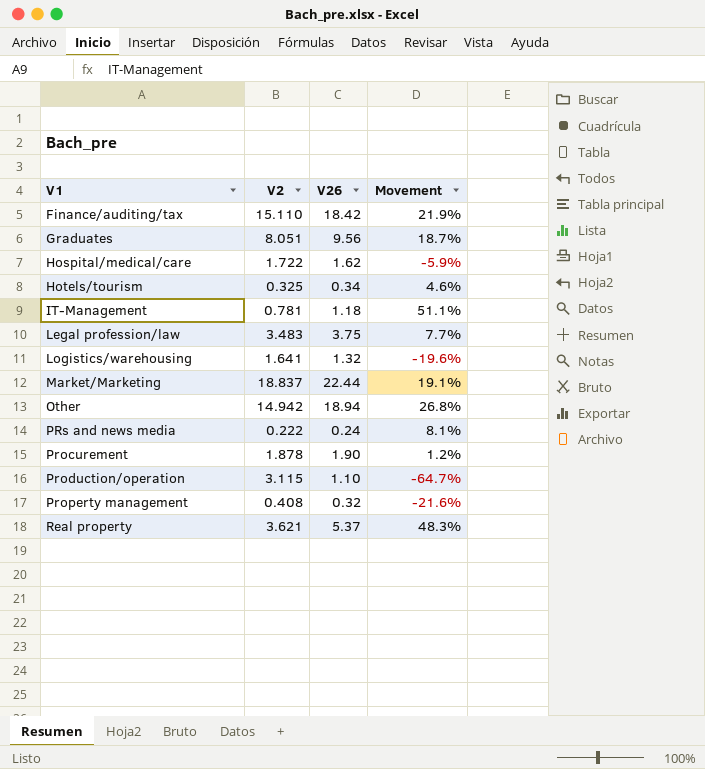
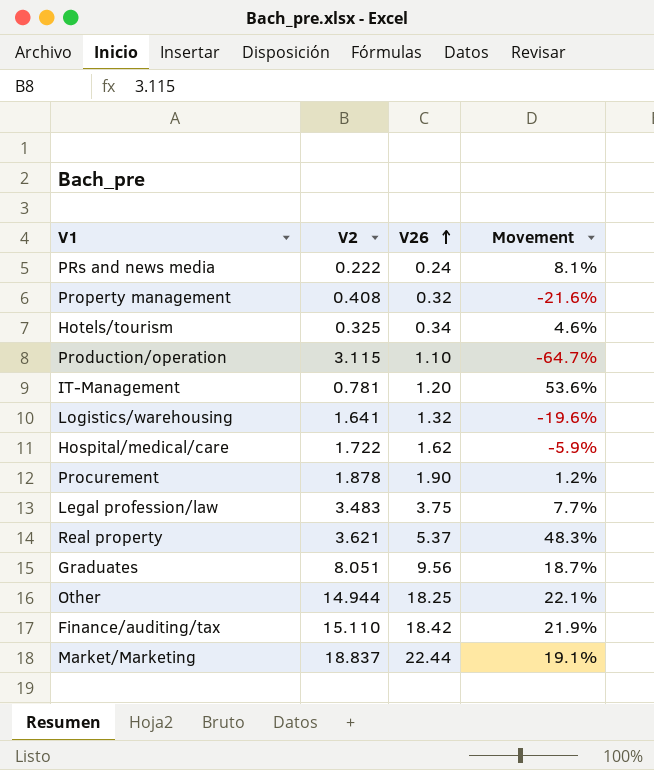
row order: none -> V26 ascending
IT-Management | V26: 1.18 -> 1.20
IT-Management | Movement: 51.1% -> 53.6%
Other | V2: 14.942 -> 14.944
Other | V26: 18.94 -> 18.25
Other | Movement: 26.8% -> 22.1%

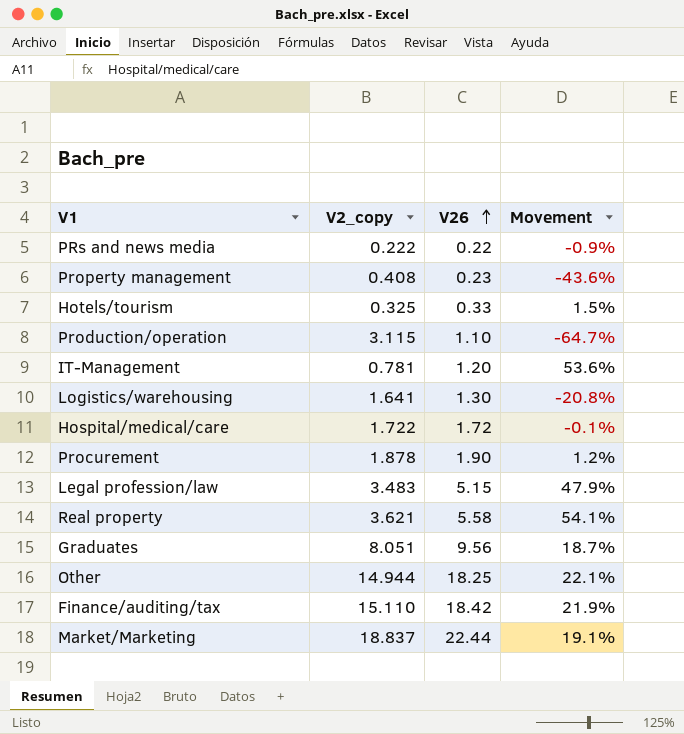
column name: V2 -> V2_copy
PRs and news media | V26: 0.24 -> 0.22
PRs and news media | Movement: 8.1% -> -0.9%
Property management | V26: 0.32 -> 0.23
Property management | Movement: -21.6% -> -43.6%
Hotels/tourism | V26: 0.34 -> 0.33
Hotels/tourism | Movement: 4.6% -> 1.5%
Logistics/warehousing | V26: 1.32 -> 1.30
Logistics/warehousing | Movement: -19.6% -> -20.8%
Hospital/medical/care | V26: 1.62 -> 1.72
Hospital/medical/care | Movement: -5.9% -> -0.1%
Legal profession/law | V26: 3.75 -> 5.15
Legal profession/law | Movement: 7.7% -> 47.9%
Real property | V26: 5.37 -> 5.58
Real property | Movement: 48.3% -> 54.1%

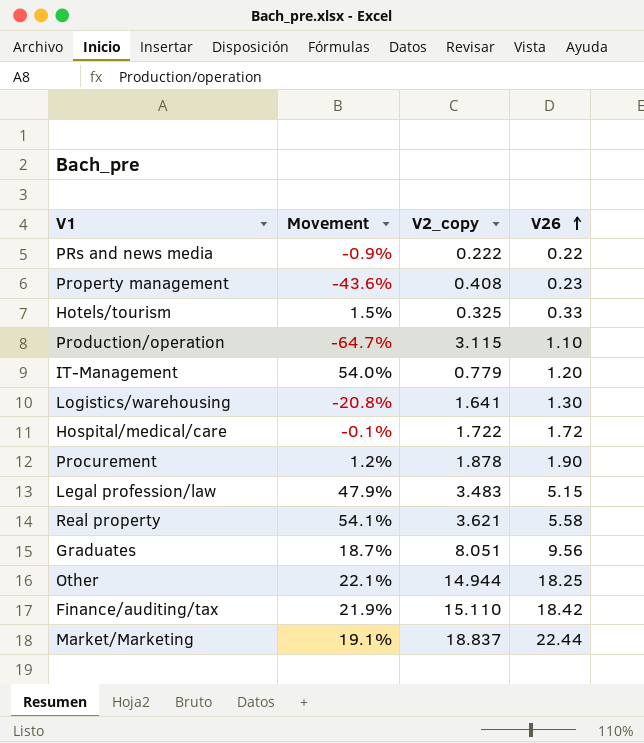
column Movement | position: 4 -> 2
IT-Management | Movement: 53.6% -> 54.0%
IT-Management | V2_copy: 0.781 -> 0.779

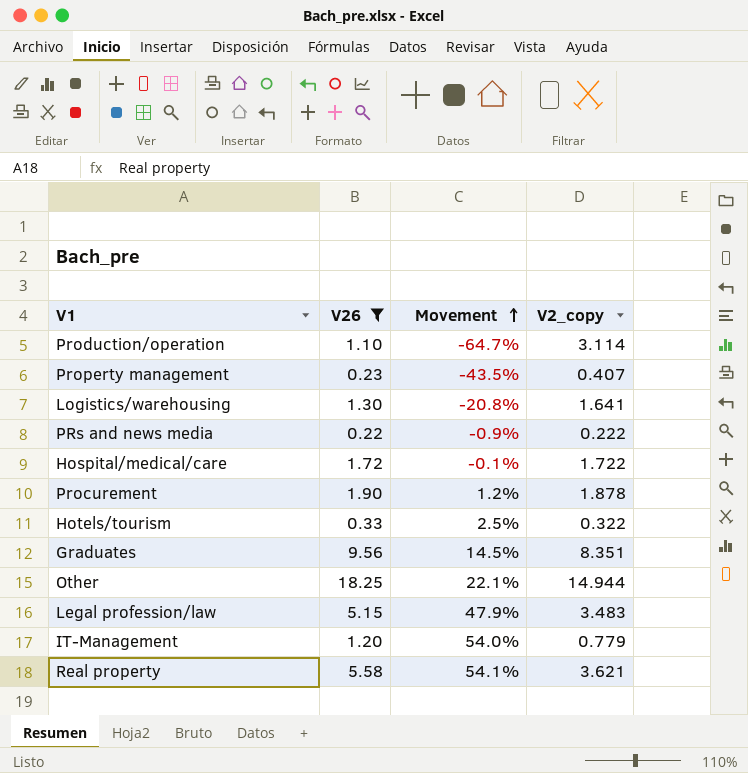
filter: none -> V26 <= 18.25
row order: V26 ascending -> Movement ascending
column V26 | position: 4 -> 2
Production/operation | V2_copy: 3.115 -> 3.114
Property management | Movement: -43.6% -> -43.5%
Property management | V2_copy: 0.408 -> 0.407
Hotels/tourism | Movement: 1.5% -> 2.5%
Hotels/tourism | V2_copy: 0.325 -> 0.322
Graduates | Movement: 18.7% -> 14.5%
Graduates | V2_copy: 8.051 -> 8.351

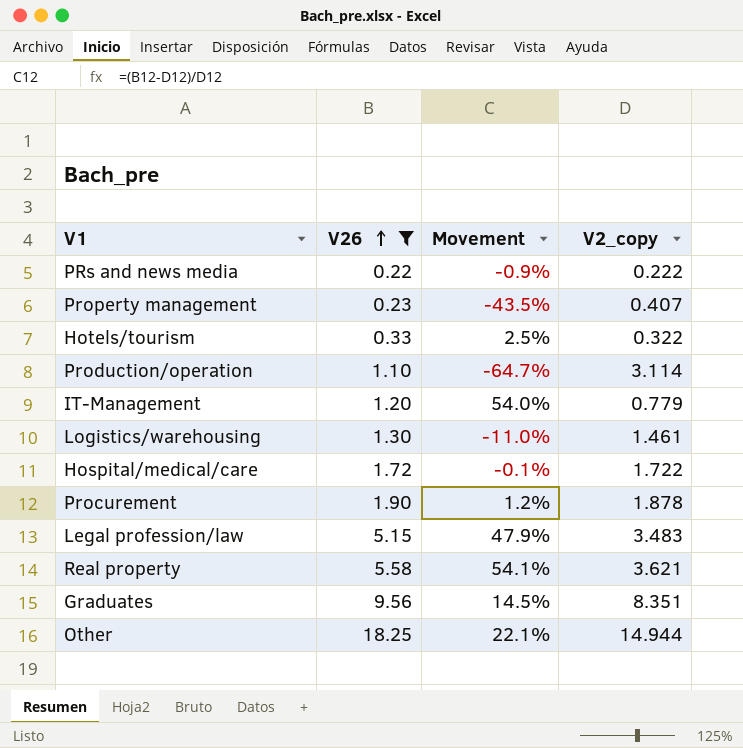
row order: Movement ascending -> V26 ascending
Logistics/warehousing | Movement: -20.8% -> -11.0%
Logistics/warehousing | V2_copy: 1.641 -> 1.461

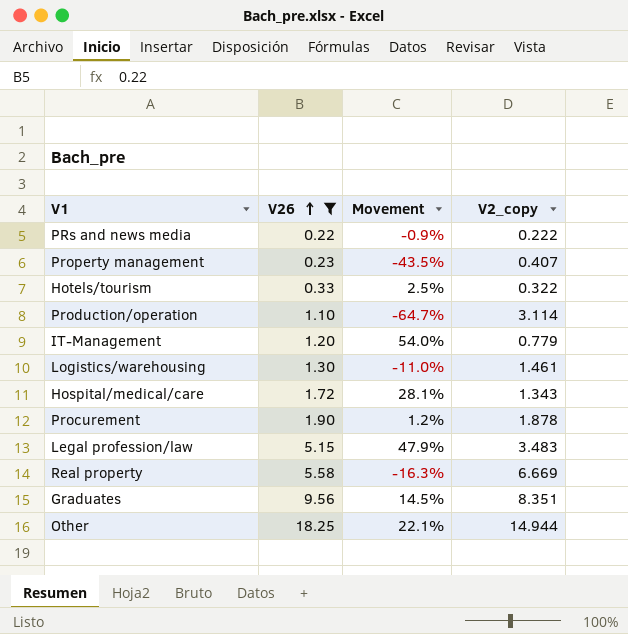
Hospital/medical/care | Movement: -0.1% -> 28.1%
Hospital/medical/care | V2_copy: 1.722 -> 1.343
Real property | Movement: 54.1% -> -16.3%
Real property | V2_copy: 3.621 -> 6.669

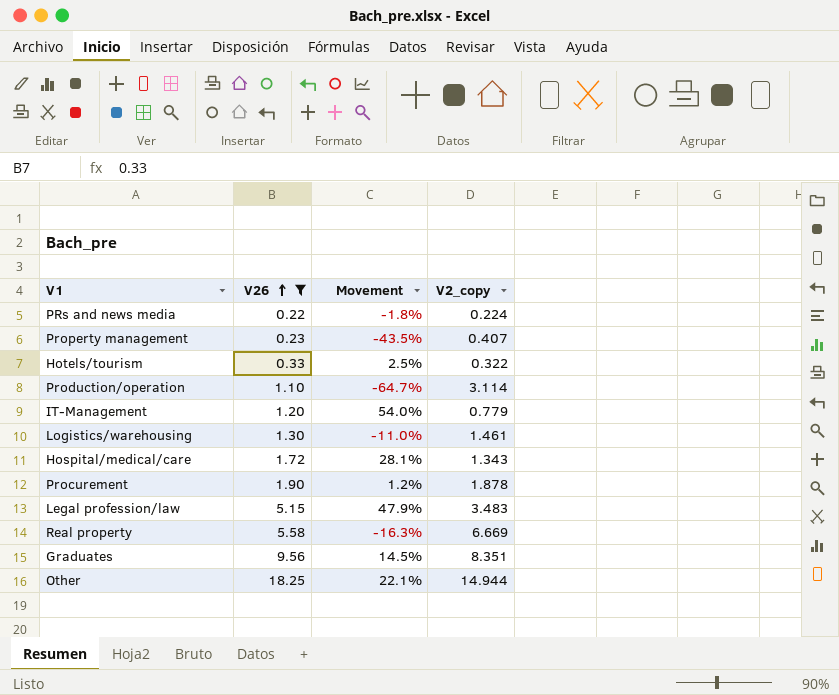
PRs and news media | Movement: -0.9% -> -1.8%
PRs and news media | V2_copy: 0.222 -> 0.224

